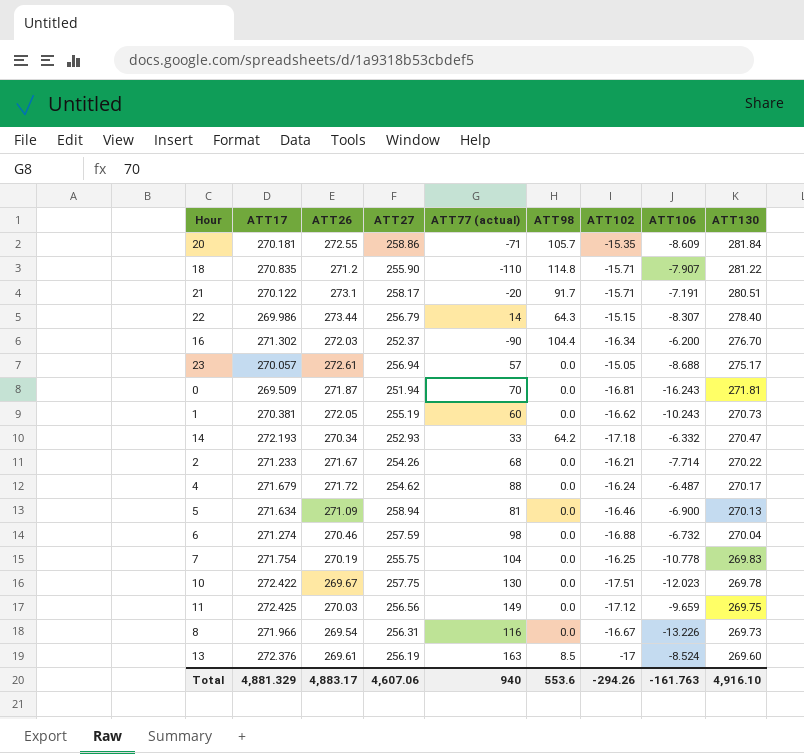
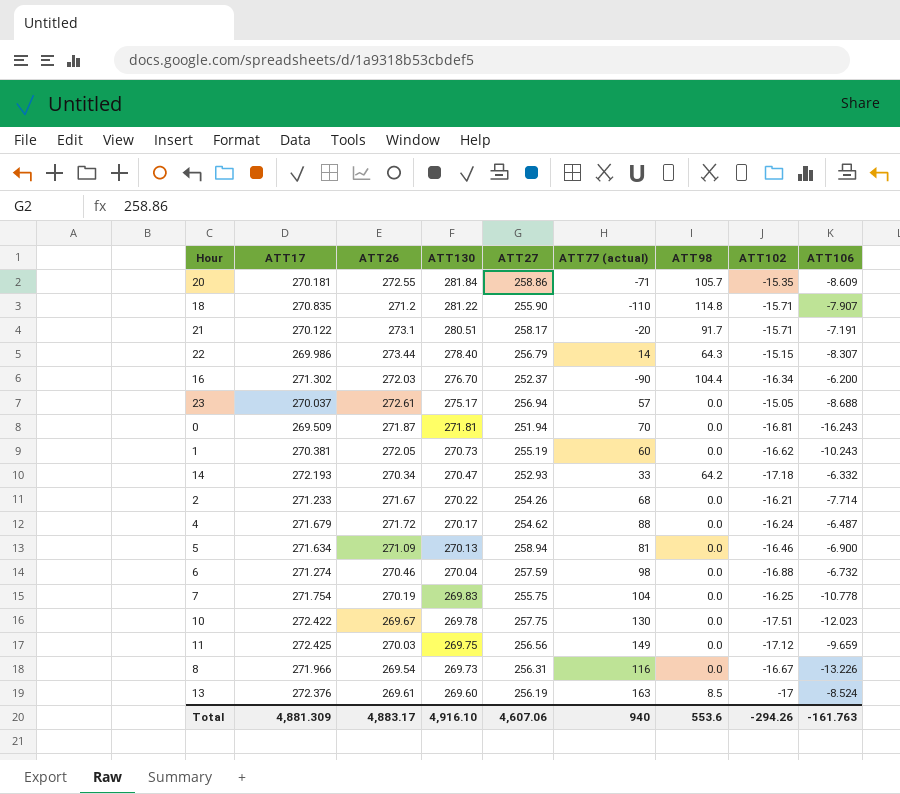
column ATT130 | position: 9 -> 4
23 | ATT17: 270.057 -> 270.037
Total | ATT17: 4,881.329 -> 4,881.309

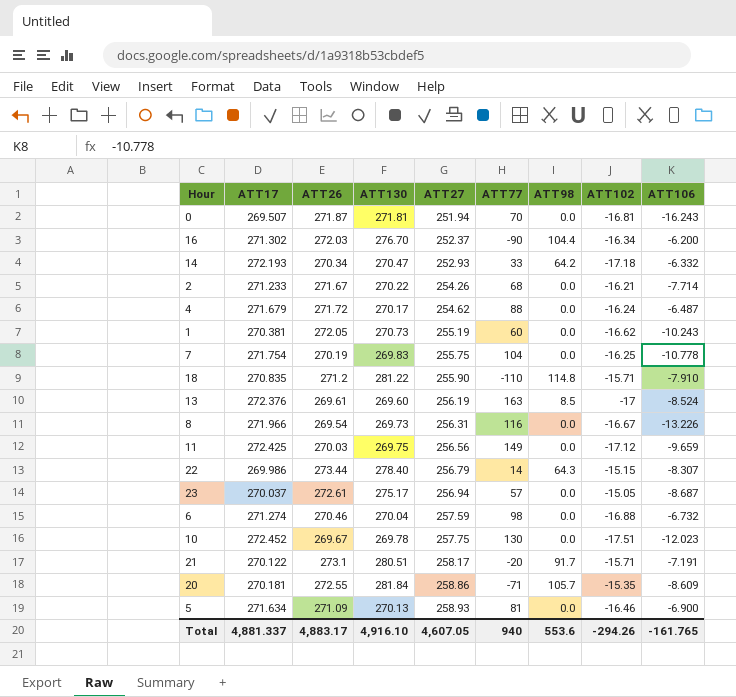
row order: ATT130 descending -> ATT27 ascending
column name: ATT77 (actual) -> ATT77
0 | ATT17: 269.509 -> 269.507
18 | ATT106: -7.907 -> -7.910
23 | ATT106: -8.688 -> -8.687
10 | ATT17: 272.422 -> 272.452
5 | ATT27: 258.94 -> 258.93
Total | ATT17: 4,881.309 -> 4,881.337
Total | ATT27: 4,607.06 -> 4,607.05
Total | ATT106: -161.763 -> -161.765

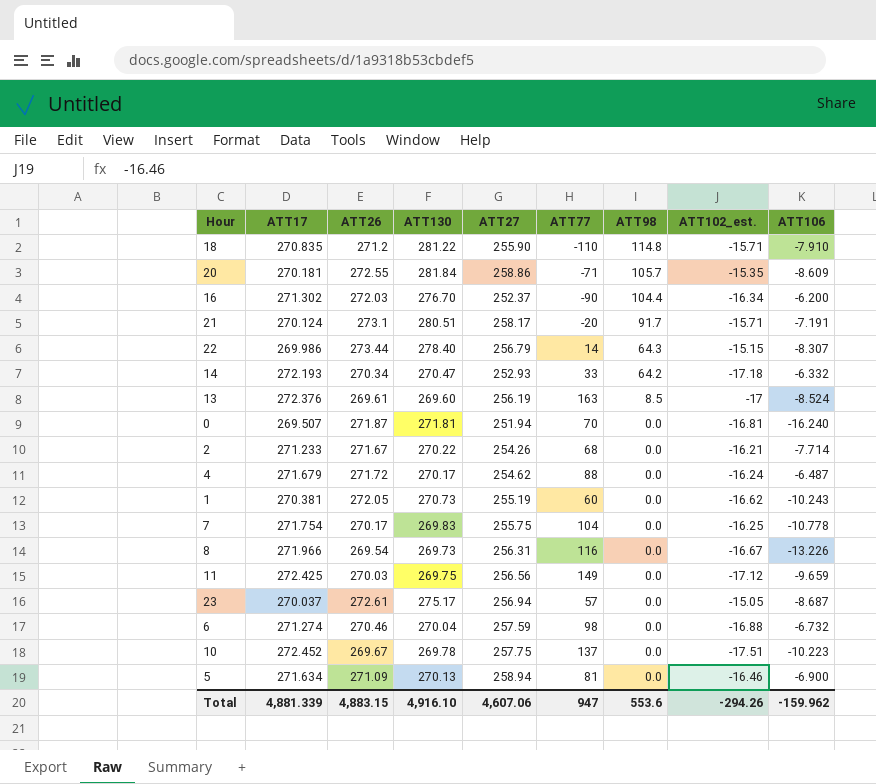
row order: ATT27 ascending -> ATT98 descending
column name: ATT102 -> ATT102_est.
21 | ATT17: 270.122 -> 270.124
0 | ATT106: -16.243 -> -16.240
7 | ATT26: 270.19 -> 270.17
10 | ATT77: 130 -> 137
10 | ATT106: -12.023 -> -10.223
5 | ATT27: 258.93 -> 258.94
Total | ATT17: 4,881.337 -> 4,881.339
Total | ATT26: 4,883.17 -> 4,883.15
Total | ATT27: 4,607.05 -> 4,607.06
Total | ATT77: 940 -> 947
Total | ATT106: -161.765 -> -159.962

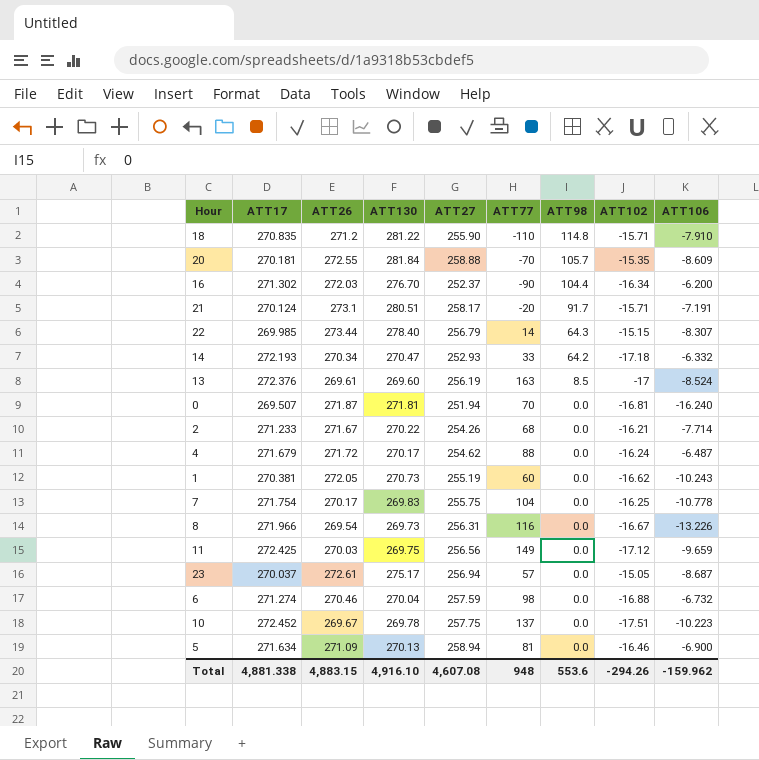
column name: ATT102_est. -> ATT102
20 | ATT27: 258.86 -> 258.88
20 | ATT77: -71 -> -70
22 | ATT17: 269.986 -> 269.985
Total | ATT17: 4,881.339 -> 4,881.338
Total | ATT27: 4,607.06 -> 4,607.08
Total | ATT77: 947 -> 948

